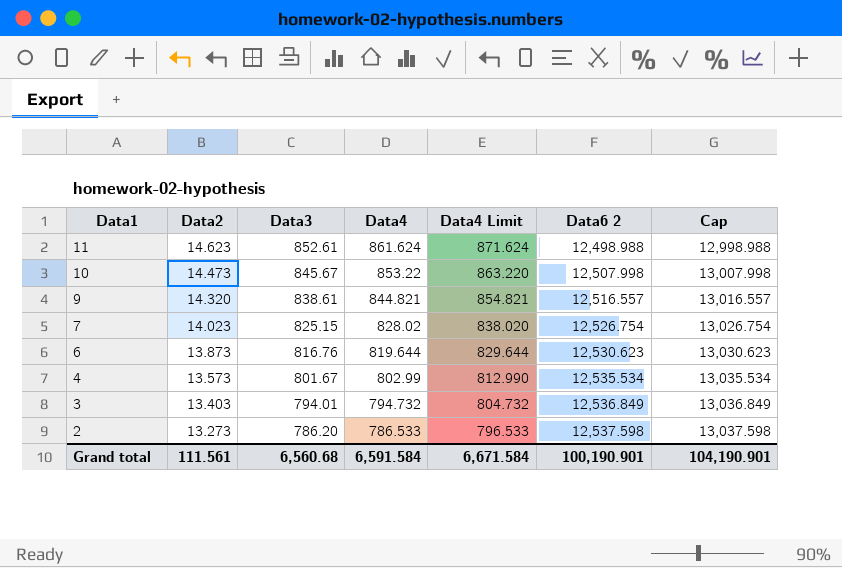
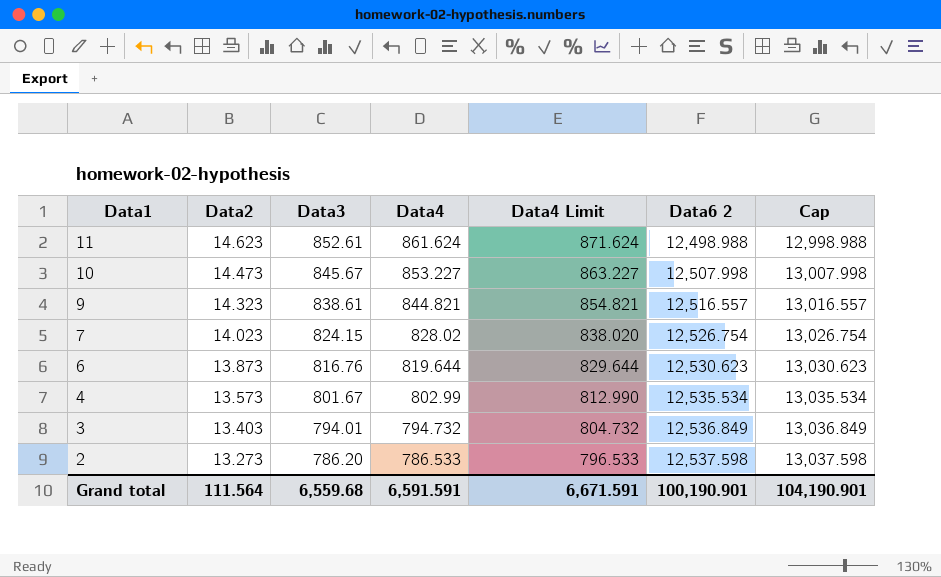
10 | Data4: 853.22 -> 853.227
10 | Data4 Limit: 863.220 -> 863.227
9 | Data2: 14.320 -> 14.323
7 | Data3: 825.15 -> 824.15
Grand total | Data2: 111.561 -> 111.564
Grand total | Data3: 6,560.68 -> 6,559.68
Grand total | Data4: 6,591.584 -> 6,591.591
Grand total | Data4 Limit: 6,671.584 -> 6,671.591

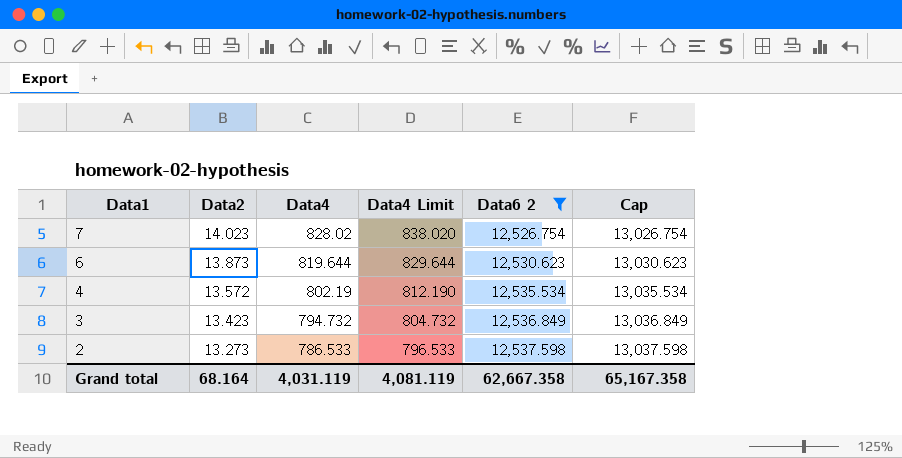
filter: none -> Data6 2 >= 12,526.754
column Data3 | position: 3 -> none
4 | Data2: 13.573 -> 13.572
4 | Data4: 802.99 -> 802.19
4 | Data4 Limit: 812.990 -> 812.190
3 | Data2: 13.403 -> 13.423
Grand total | Data2: 111.564 -> 68.164
Grand total | Data4: 6,591.591 -> 4,031.119
Grand total | Data4 Limit: 6,671.591 -> 4,081.119
Grand total | Data6 2: 100,190.901 -> 62,667.358
Grand total | Cap: 104,190.901 -> 65,167.358

